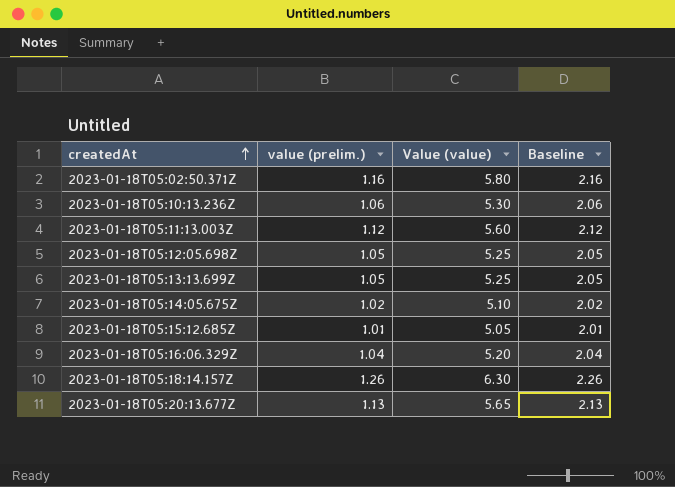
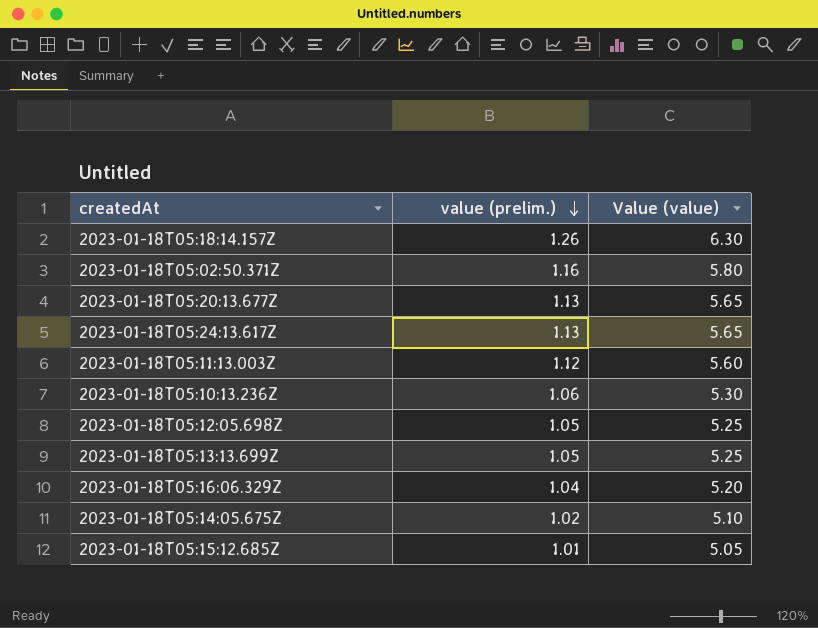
row order: createdAt ascending -> value (prelim.) descending
column Baseline | formula: [value (prelim.)] + 1 -> none
row 2023-01-18T05:24:13.617Z: none -> 1.13 | 5.65

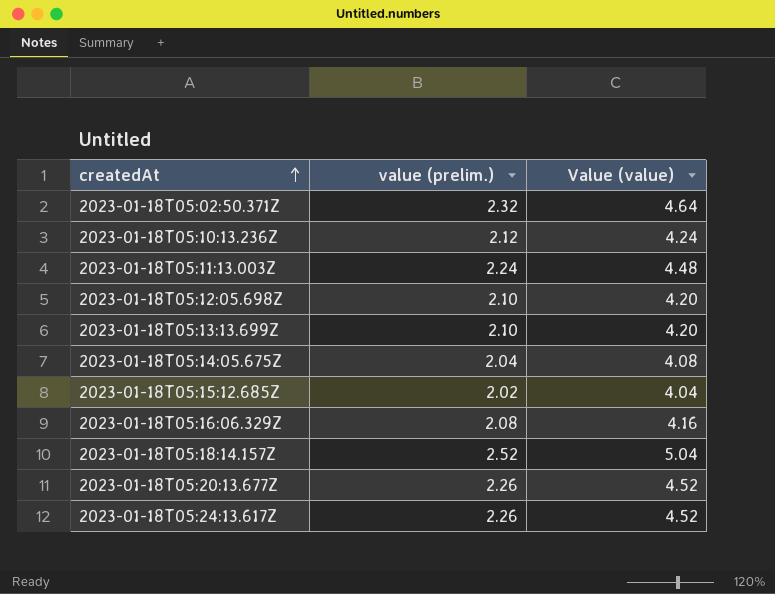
row order: value (prelim.) descending -> createdAt ascending
column Value (value) | formula: [value (prelim.)] * 5 -> [value (prelim.)] * 2
2023-01-18T05:02:50.371Z | value (prelim.): 1.16 -> 2.32
2023-01-18T05:10:13.236Z | value (prelim.): 1.06 -> 2.12
2023-01-18T05:11:13.003Z | value (prelim.): 1.12 -> 2.24
2023-01-18T05:12:05.698Z | value (prelim.): 1.05 -> 2.10
2023-01-18T05:13:13.699Z | value (prelim.): 1.05 -> 2.10
2023-01-18T05:14:05.675Z | value (prelim.): 1.02 -> 2.04
2023-01-18T05:15:12.685Z | value (prelim.): 1.01 -> 2.02
2023-01-18T05:16:06.329Z | value (prelim.): 1.04 -> 2.08
2023-01-18T05:18:14.157Z | value (prelim.): 1.26 -> 2.52
2023-01-18T05:20:13.677Z | value (prelim.): 1.13 -> 2.26
2023-01-18T05:24:13.617Z | value (prelim.): 1.13 -> 2.26

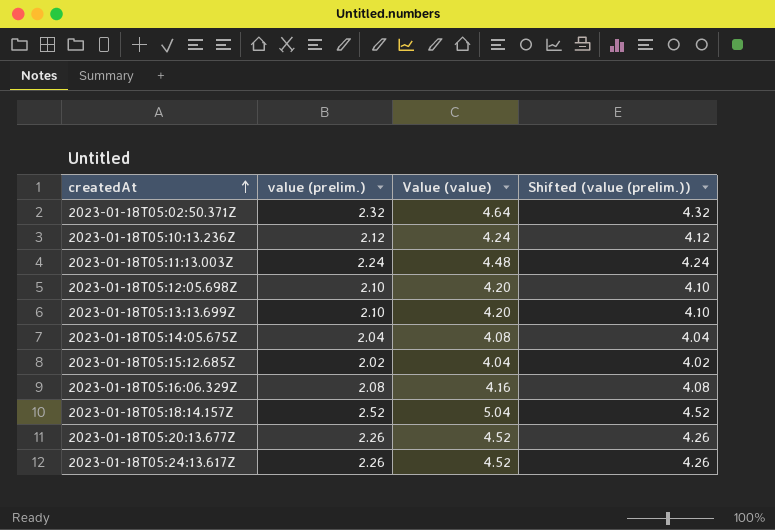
column Shifted (value (prelim.)) | formula: none -> [value (prelim.)] + 2

